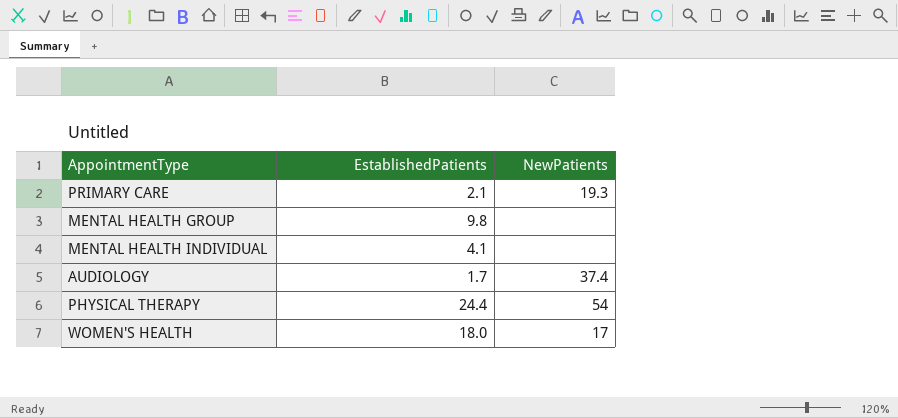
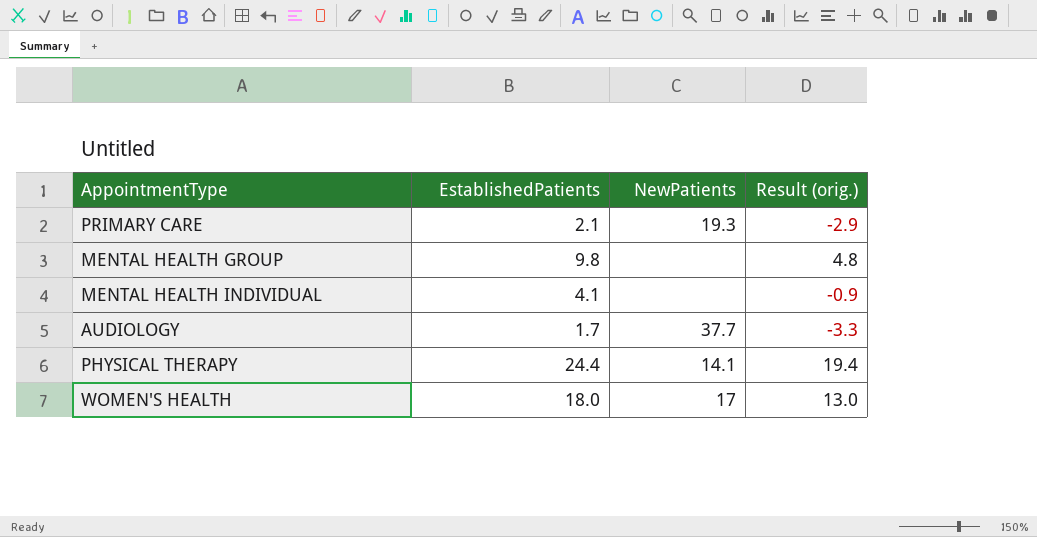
column Result (orig.) | formula: none -> [EstablishedPatients] - 5
AUDIOLOGY | NewPatients: 37.4 -> 37.7
PHYSICAL THERAPY | NewPatients: 54 -> 14.1

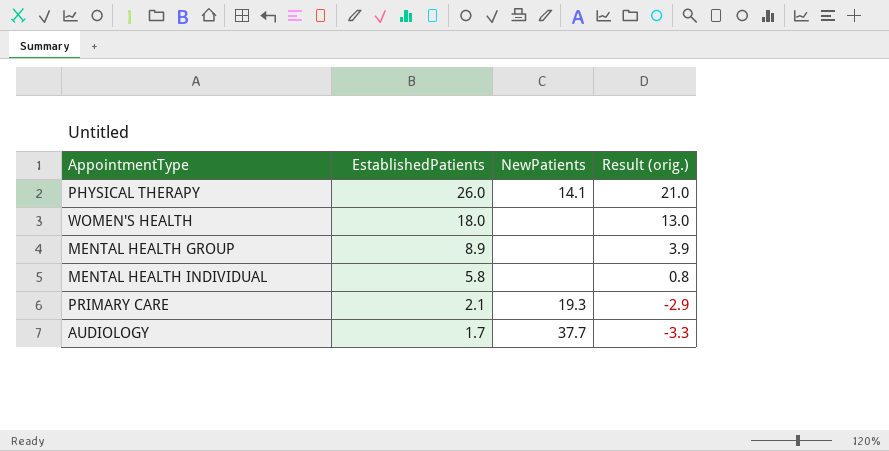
row order: none -> EstablishedPatients descending
PHYSICAL THERAPY | EstablishedPatients: 24.4 -> 26.0
PHYSICAL THERAPY | Result (orig.): 19.4 -> 21.0
WOMEN'S HEALTH | NewPatients: 17 -> none
MENTAL HEALTH GROUP | EstablishedPatients: 9.8 -> 8.9
MENTAL HEALTH GROUP | Result (orig.): 4.8 -> 3.9
MENTAL HEALTH INDIVIDUAL | EstablishedPatients: 4.1 -> 5.8
MENTAL HEALTH INDIVIDUAL | Result (orig.): -0.9 -> 0.8

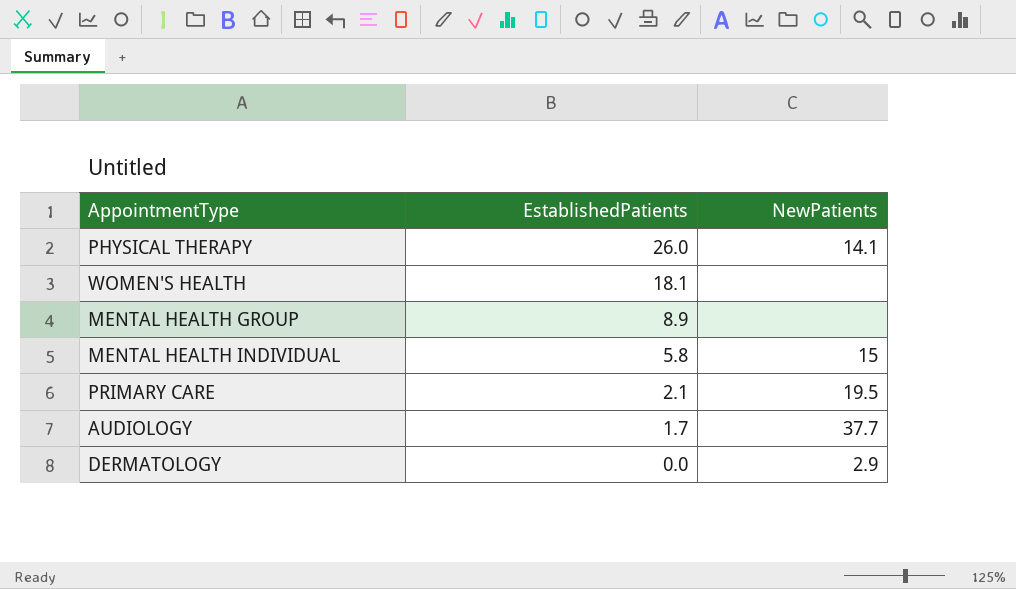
column Result (orig.) | formula: [EstablishedPatients] - 5 -> none
WOMEN'S HEALTH | EstablishedPatients: 18.0 -> 18.1
MENTAL HEALTH INDIVIDUAL | NewPatients: none -> 15
PRIMARY CARE | NewPatients: 19.3 -> 19.5
row DERMATOLOGY: none -> 0.0 | 2.9

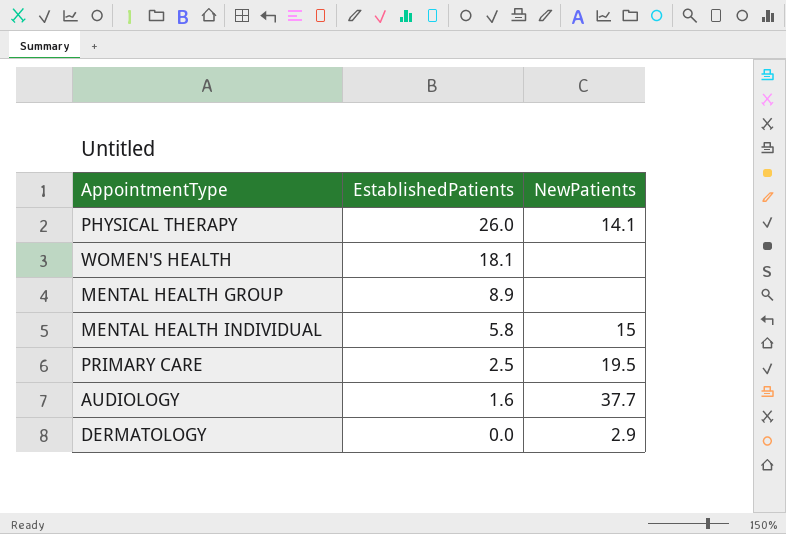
PRIMARY CARE | EstablishedPatients: 2.1 -> 2.5
AUDIOLOGY | EstablishedPatients: 1.7 -> 1.6

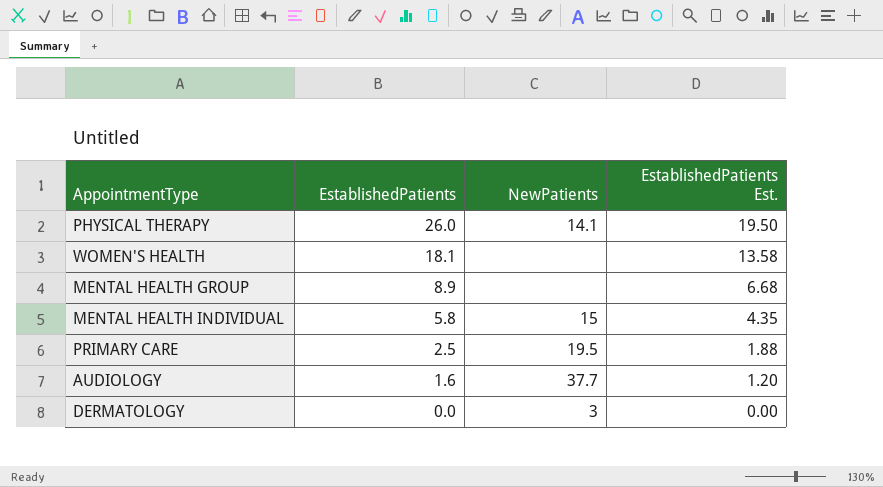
column EstablishedPatients Est. | formula: none -> [EstablishedPatients] * 0.75
DERMATOLOGY | NewPatients: 2.9 -> 3

